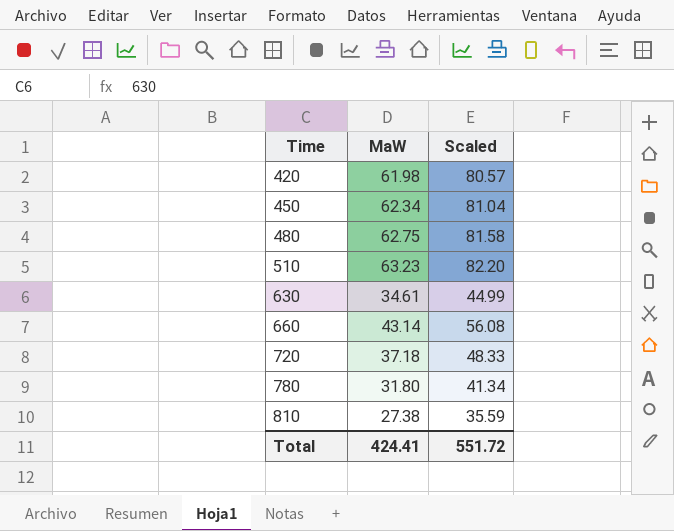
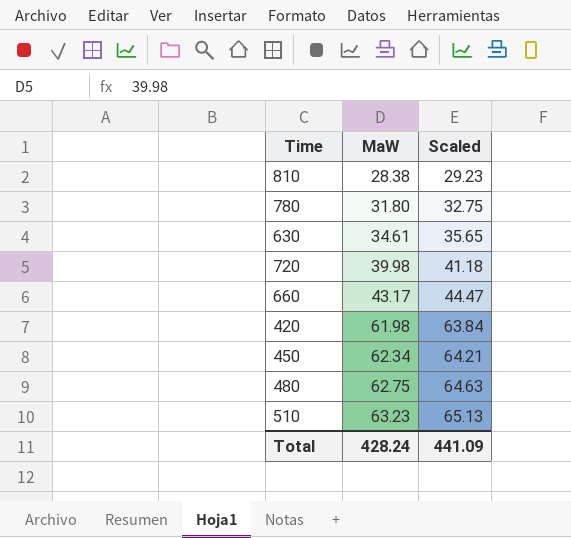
row order: Time ascending -> MaW ascending
column Scaled | formula: [MaW] * 1.3 -> [MaW] * 1.03
810 | MaW: 27.38 -> 28.38
720 | MaW: 37.18 -> 39.98
660 | MaW: 43.14 -> 43.17
Total | MaW: 424.41 -> 428.24
Total | Scaled: 551.72 -> 441.09

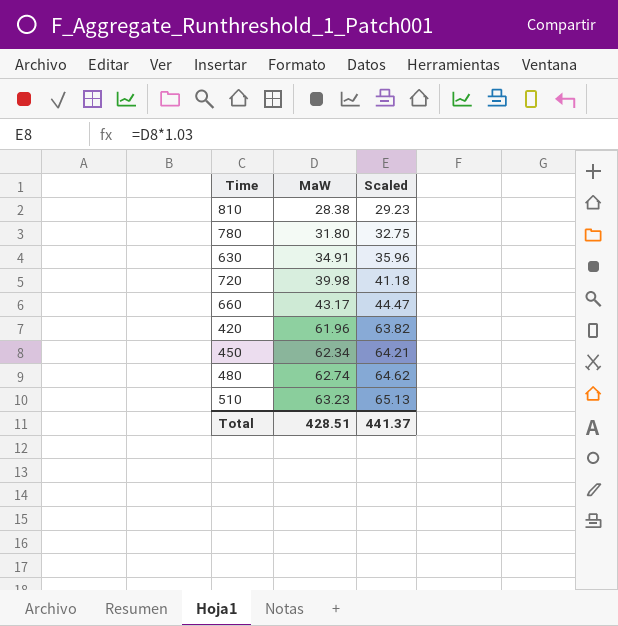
630 | MaW: 34.61 -> 34.91
630 | Scaled: 35.65 -> 35.96
420 | MaW: 61.98 -> 61.96
420 | Scaled: 63.84 -> 63.82
480 | MaW: 62.75 -> 62.74
480 | Scaled: 64.63 -> 64.62
Total | MaW: 428.24 -> 428.51
Total | Scaled: 441.09 -> 441.37

